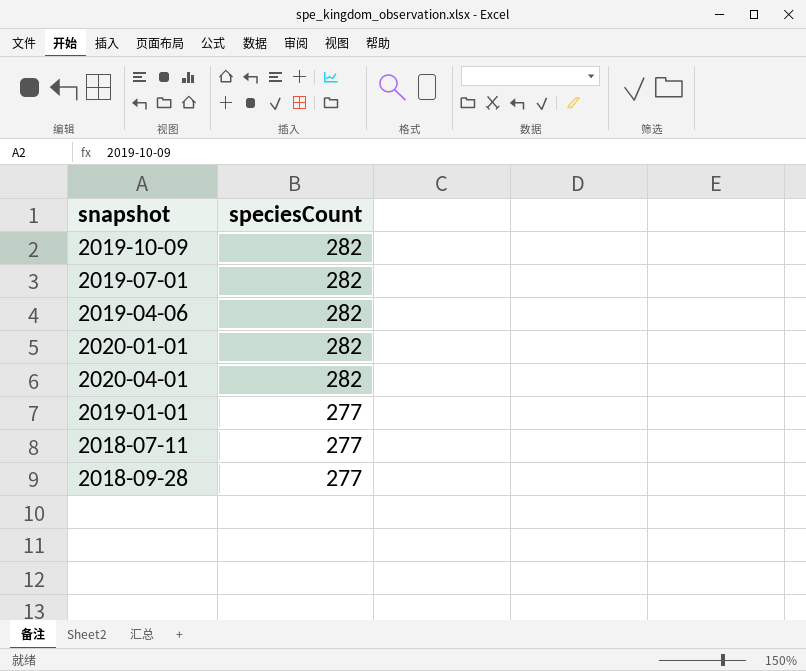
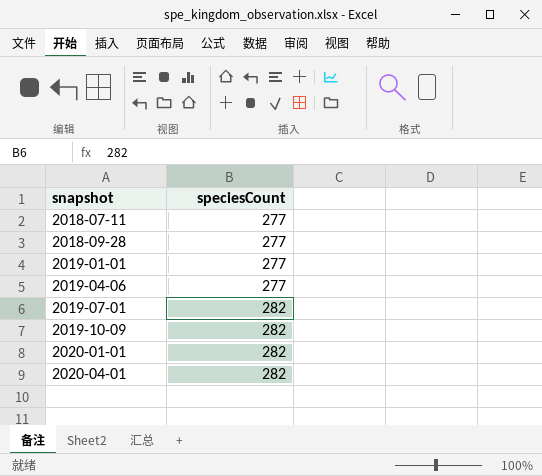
row order: speciesCount descending -> snapshot ascending
2019-04-06 | speciesCount: 282 -> 277

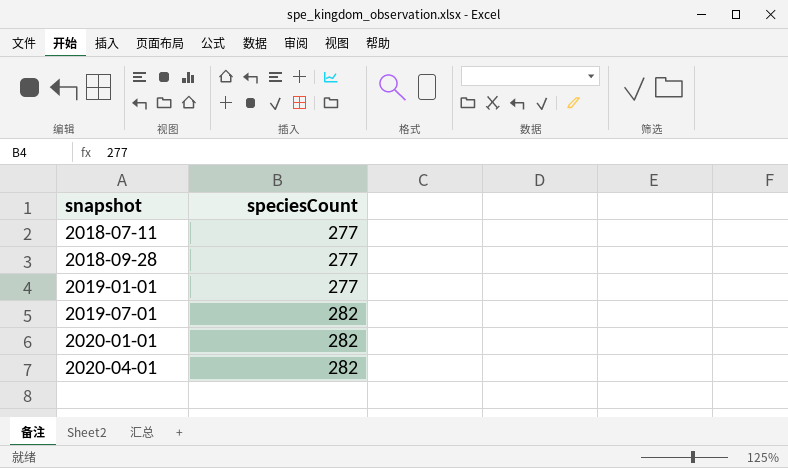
row 2019-04-06: 277 -> none
row 2019-10-09: 282 -> none

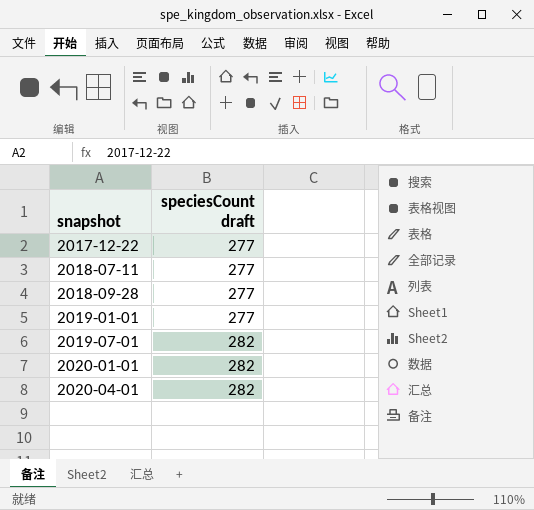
column name: speciesCount -> speciesCount draft
row 2017-12-22: none -> 277

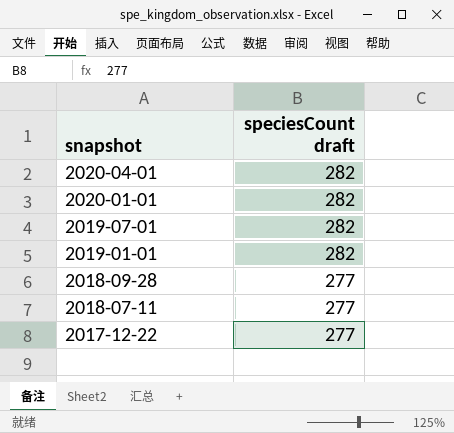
row order: snapshot ascending -> snapshot descending
2019-01-01 | speciesCount draft: 277 -> 282

